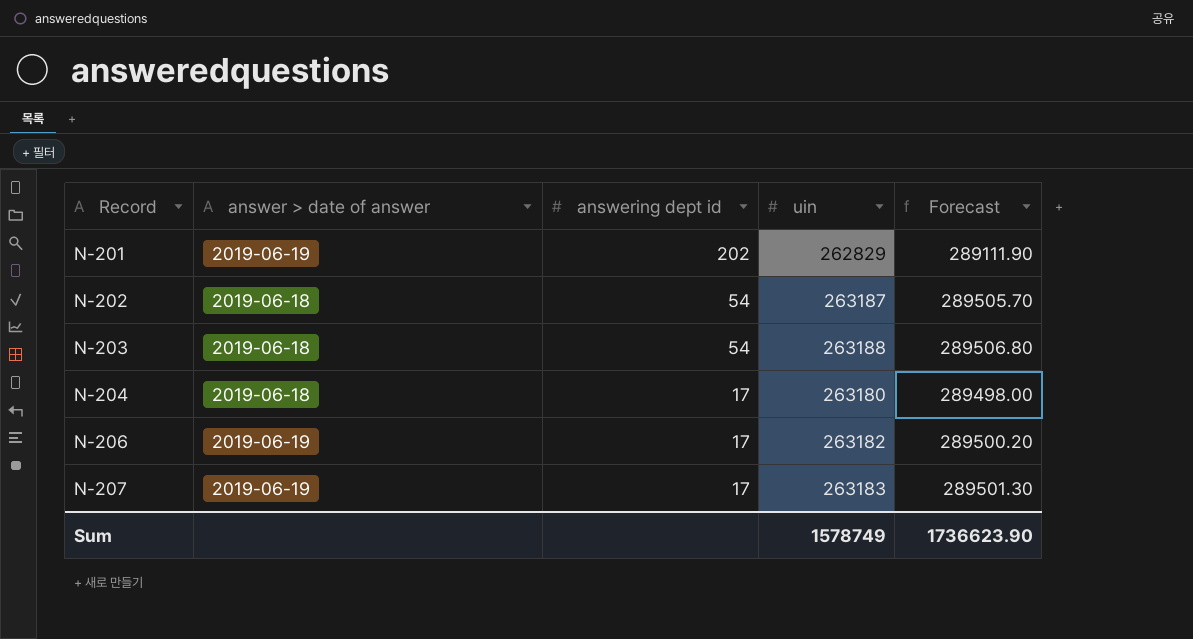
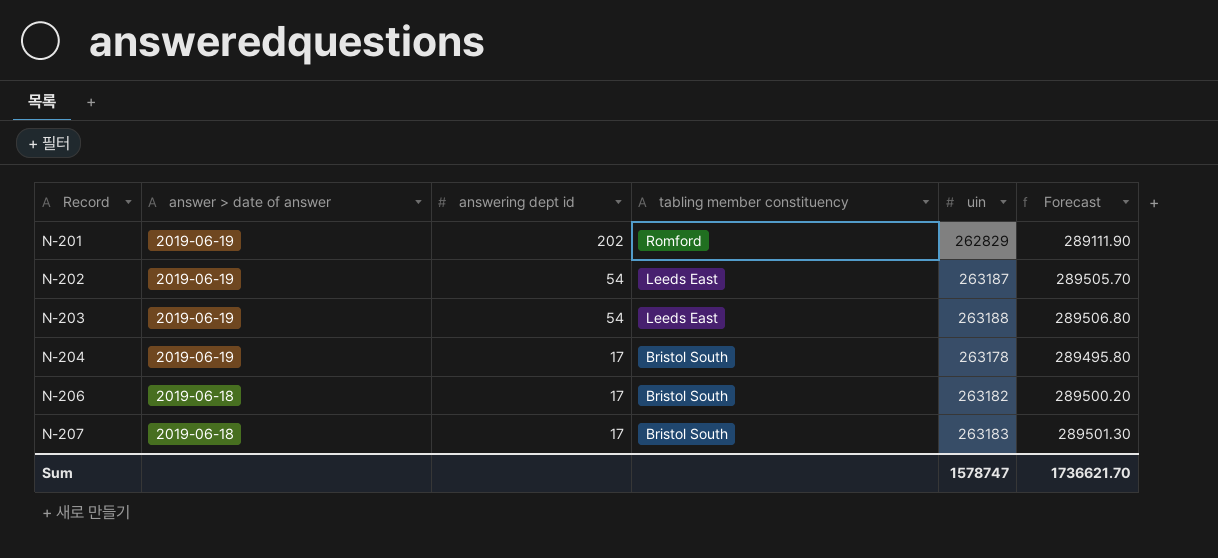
column tabling member constituency | position: none -> 4
N-202 | answer > date of answer: 2019-06-18 -> 2019-06-19
N-203 | answer > date of answer: 2019-06-18 -> 2019-06-19
N-204 | answer > date of answer: 2019-06-18 -> 2019-06-19
N-204 | uin: 263180 -> 263178
N-204 | Forecast: 289498.00 -> 289495.80
N-206 | answer > date of answer: 2019-06-19 -> 2019-06-18
N-207 | answer > date of answer: 2019-06-19 -> 2019-06-18
Sum | uin: 1578749 -> 1578747
Sum | Forecast: 1736623.90 -> 1736621.70

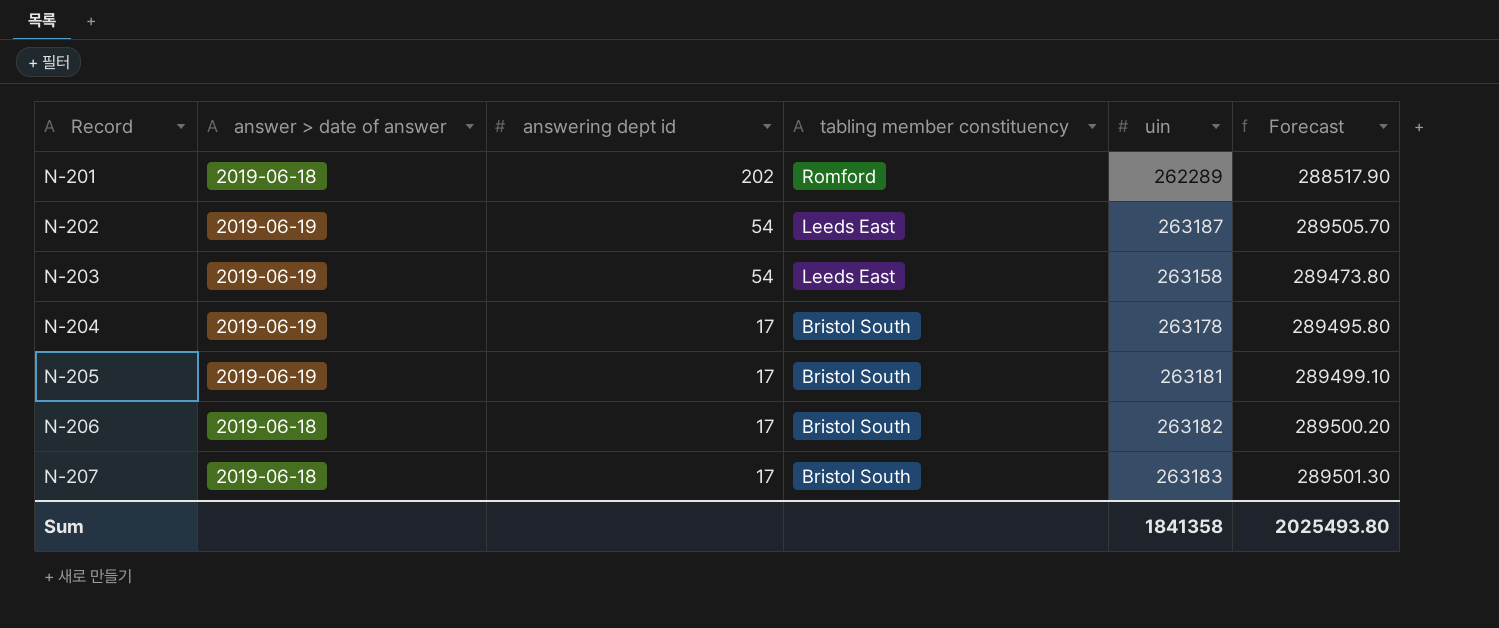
N-201 | answer > date of answer: 2019-06-19 -> 2019-06-18
N-201 | uin: 262829 -> 262289
N-201 | Forecast: 289111.90 -> 288517.90
N-203 | uin: 263188 -> 263158
N-203 | Forecast: 289506.80 -> 289473.80
row N-205: none -> 2019-06-19 | 17 | Bristol South | 263181 | 289499.10
Sum | uin: 1578747 -> 1841358
Sum | Forecast: 1736621.70 -> 2025493.80

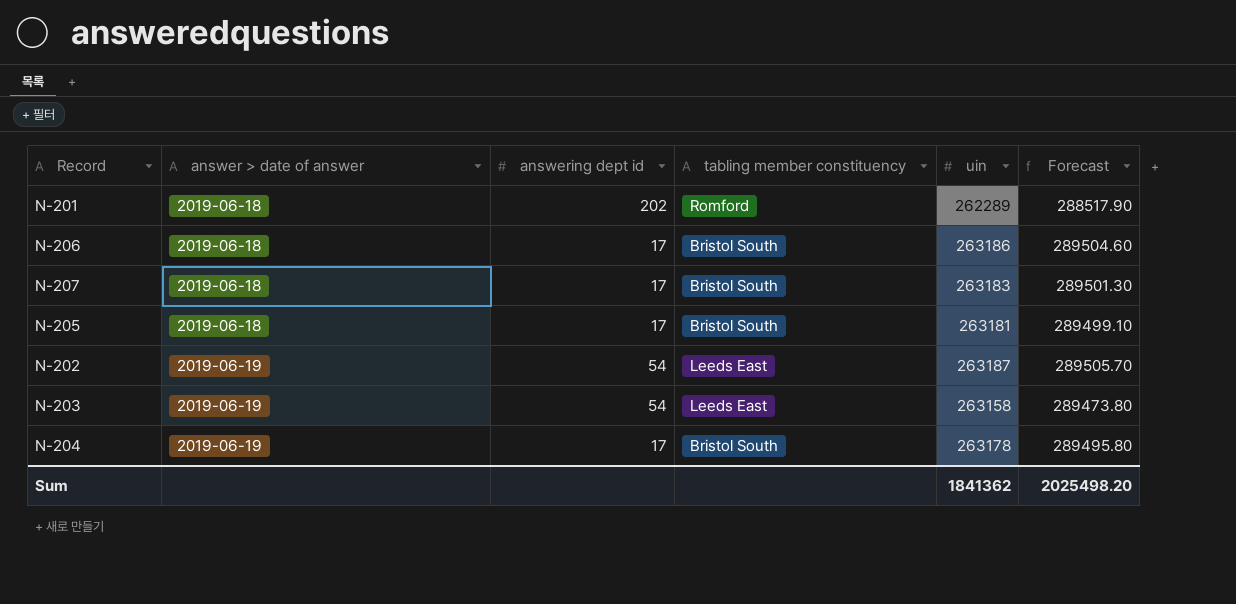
row order: Record ascending -> answer > date of answer ascending
N-206 | uin: 263182 -> 263186
N-206 | Forecast: 289500.20 -> 289504.60
N-205 | answer > date of answer: 2019-06-19 -> 2019-06-18
Sum | uin: 1841358 -> 1841362
Sum | Forecast: 2025493.80 -> 2025498.20

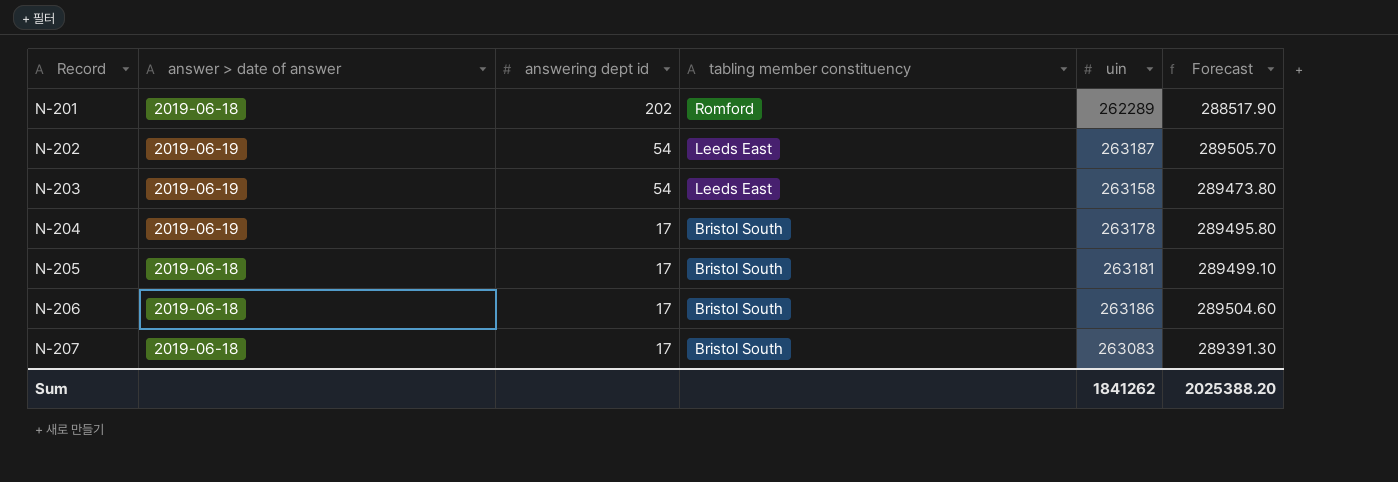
row order: answer > date of answer ascending -> Record ascending
N-207 | uin: 263183 -> 263083
N-207 | Forecast: 289501.30 -> 289391.30
Sum | uin: 1841362 -> 1841262
Sum | Forecast: 2025498.20 -> 2025388.20

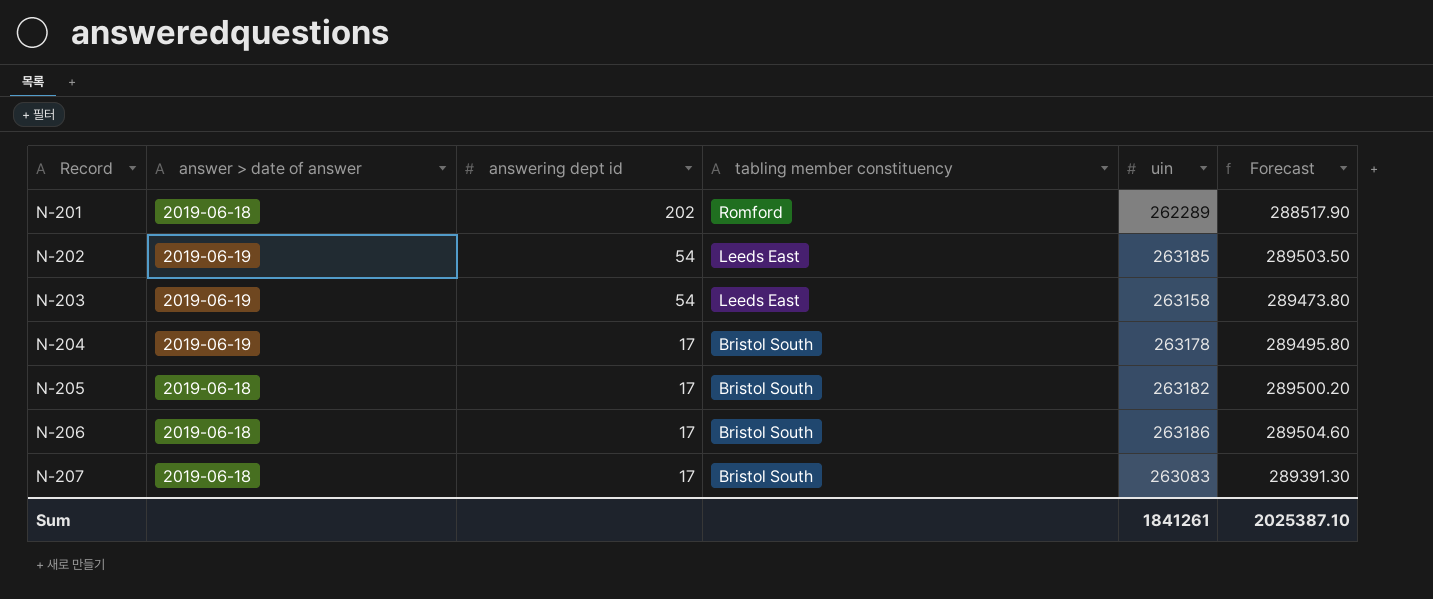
N-202 | uin: 263187 -> 263185
N-202 | Forecast: 289505.70 -> 289503.50
N-205 | uin: 263181 -> 263182
N-205 | Forecast: 289499.10 -> 289500.20
Sum | uin: 1841262 -> 1841261
Sum | Forecast: 2025388.20 -> 2025387.10

